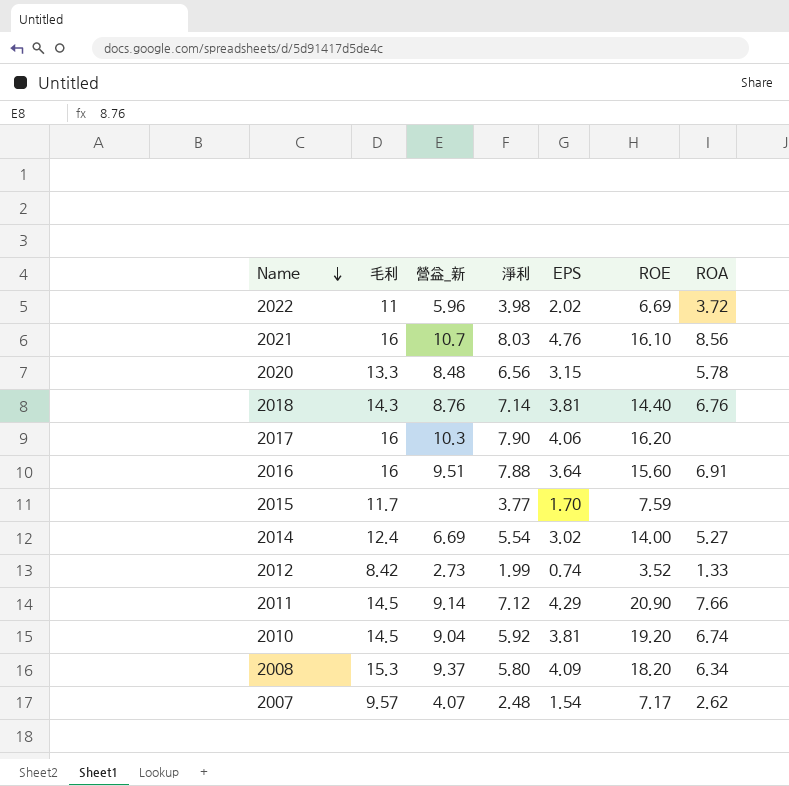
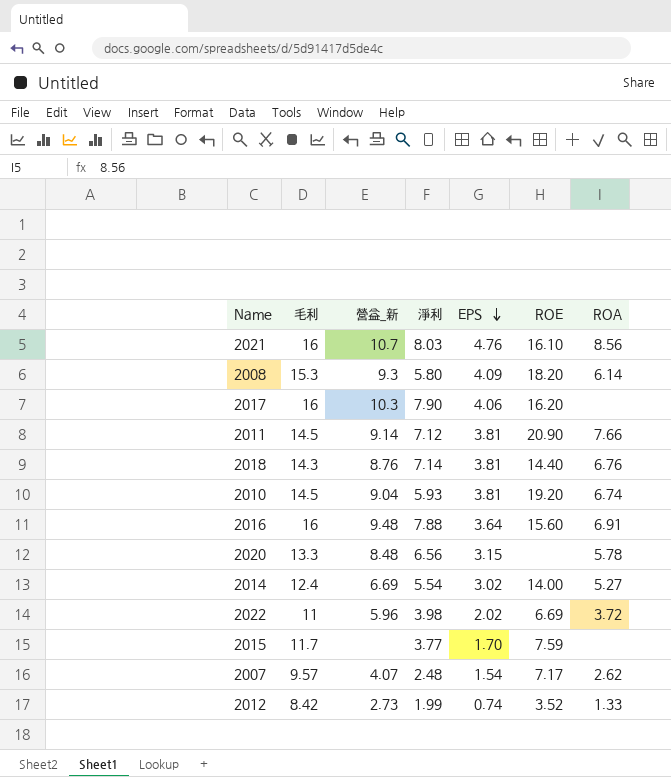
row order: Name descending -> EPS descending
2008 | 營益_新: 9.37 -> 9.3
2008 | ROA: 6.34 -> 6.14
2011 | EPS: 4.29 -> 3.81
2010 | 淨利: 5.92 -> 5.93
2016 | 營益_新: 9.51 -> 9.48

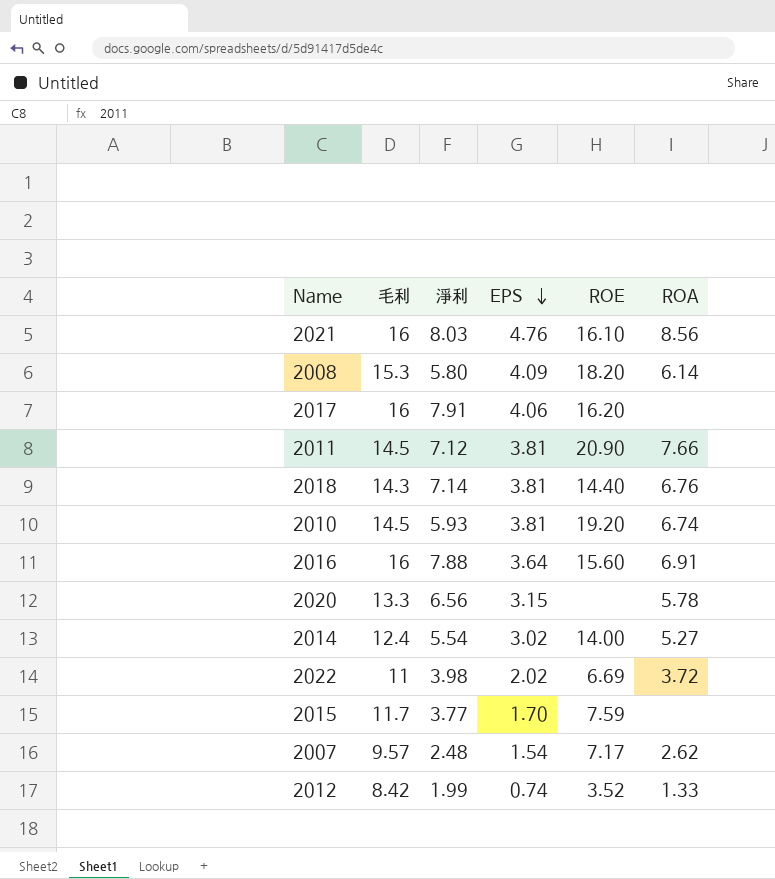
column 營益_新 | position: 3 -> none
2017 | 淨利: 7.90 -> 7.91

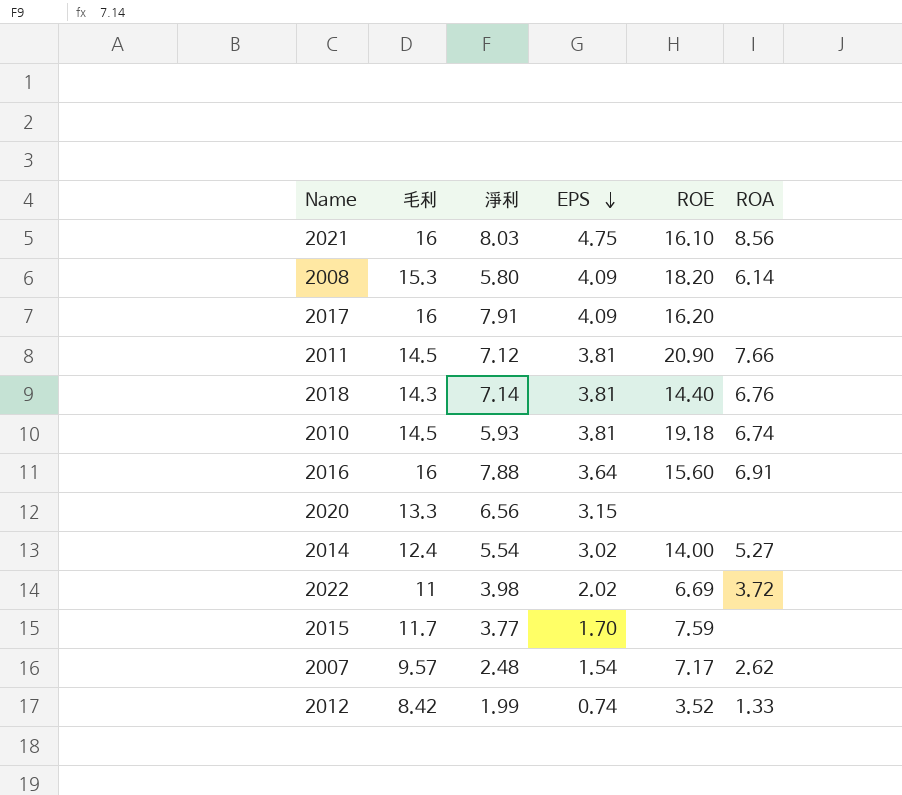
2021 | EPS: 4.76 -> 4.75
2017 | EPS: 4.06 -> 4.09
2010 | ROE: 19.20 -> 19.18
2020 | ROA: 5.78 -> none

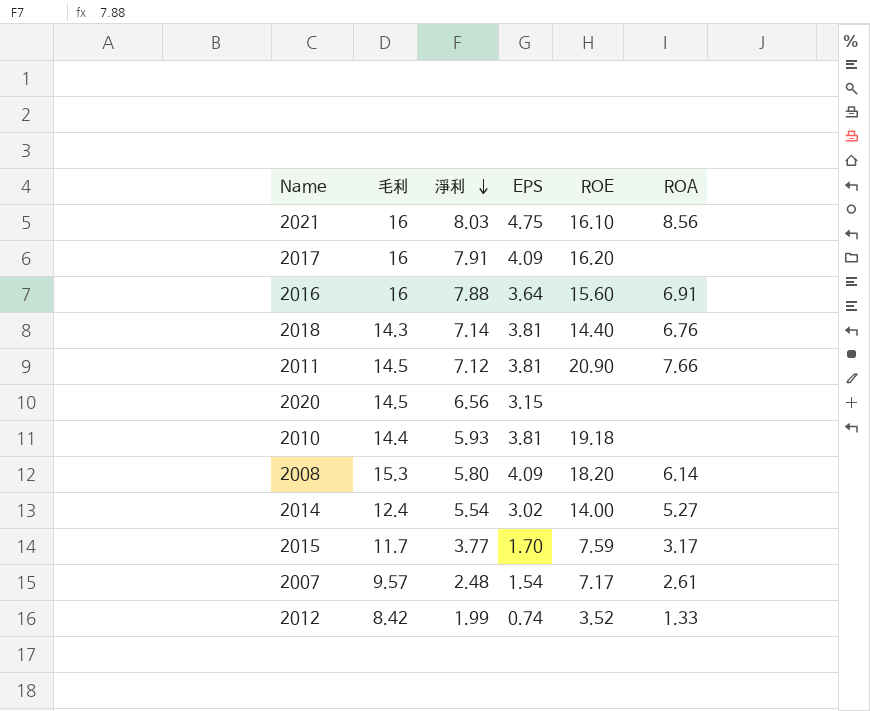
row order: EPS descending -> 淨利 descending
row 2022: 11 | 3.98 | 2.02 | 6.69 | 3.72 -> none
2020 | 毛利: 13.3 -> 14.5
2010 | 毛利: 14.5 -> 14.4
2010 | ROA: 6.74 -> none
2015 | ROA: none -> 3.17
2007 | ROA: 2.62 -> 2.61

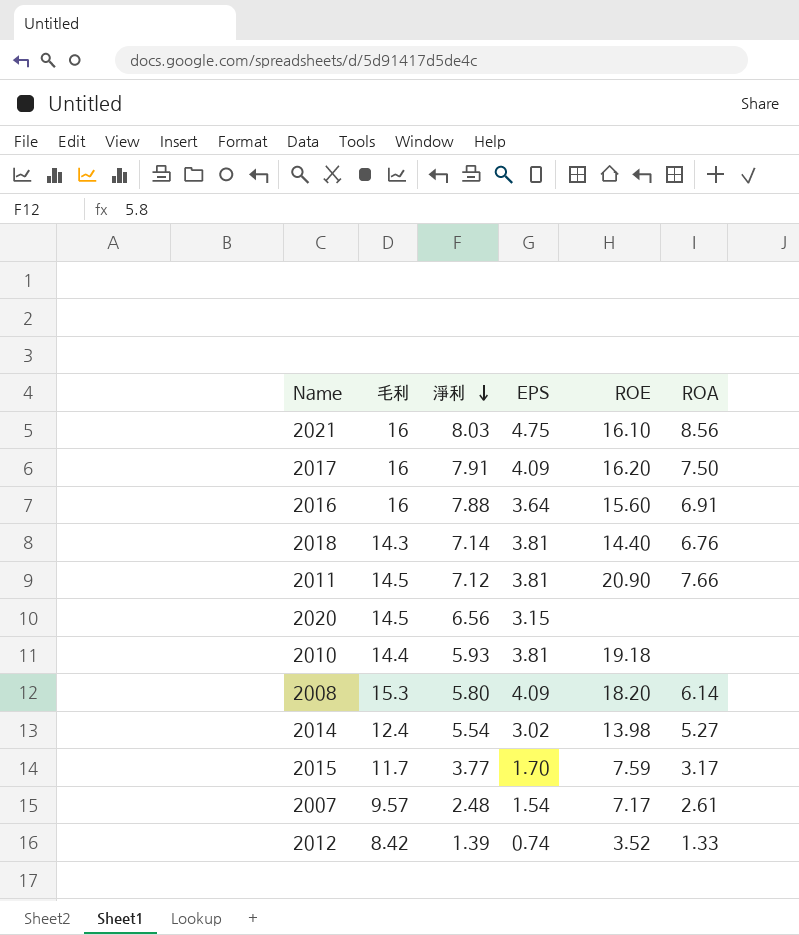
2017 | ROA: none -> 7.50
2014 | ROE: 14.00 -> 13.98
2012 | 淨利: 1.99 -> 1.39

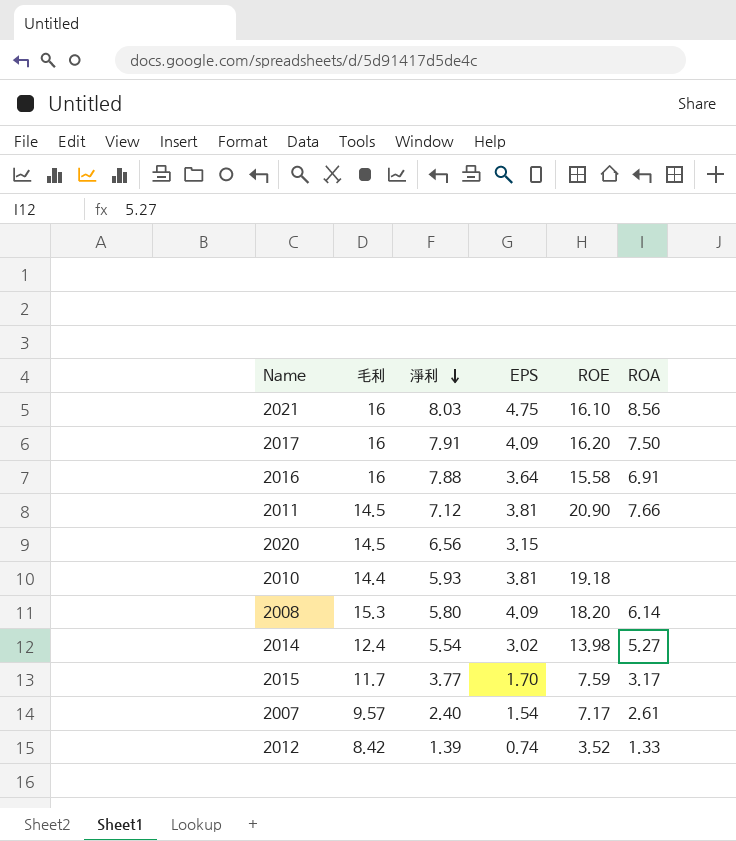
row 2018: 14.3 | 7.14 | 3.81 | 14.40 | 6.76 -> none
2016 | ROE: 15.60 -> 15.58
2007 | 淨利: 2.48 -> 2.40

